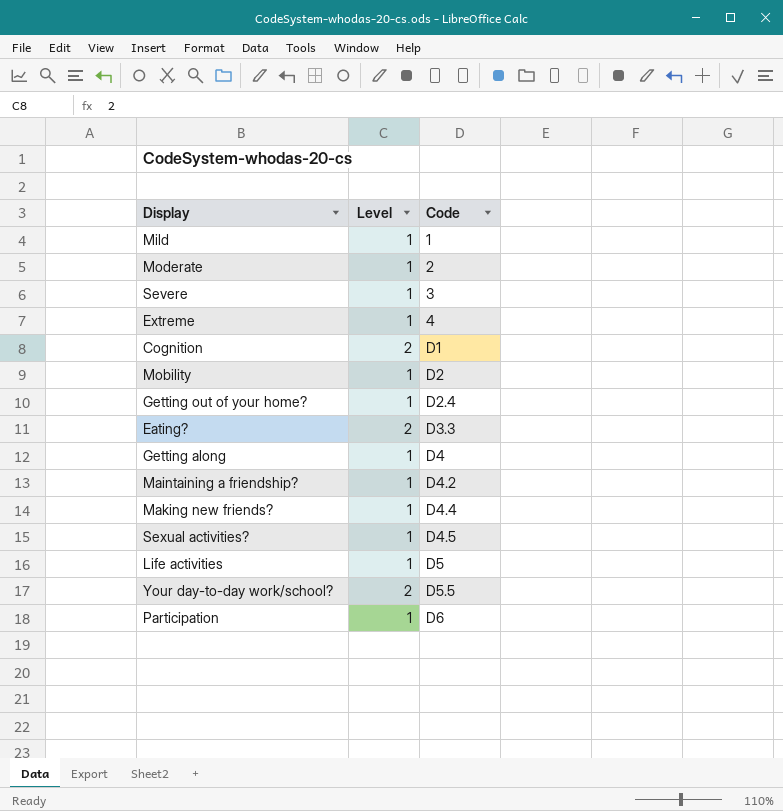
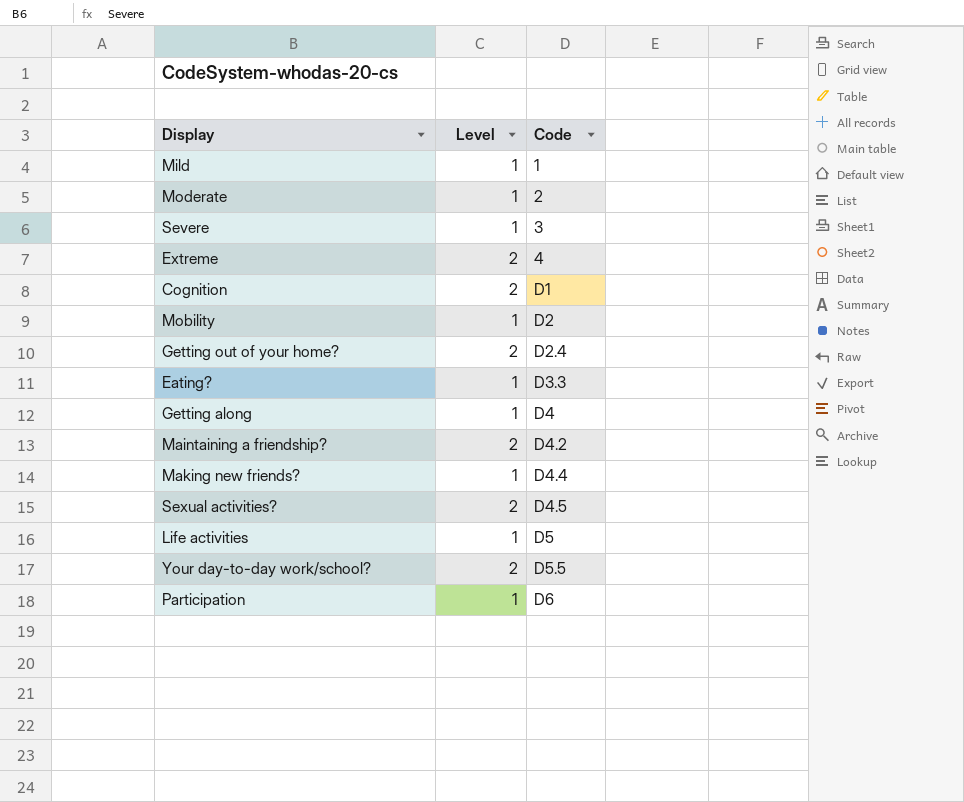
Extreme | Level: 1 -> 2
Getting out of your home? | Level: 1 -> 2
Eating? | Level: 2 -> 1
Maintaining a friendship? | Level: 1 -> 2
Sexual activities? | Level: 1 -> 2

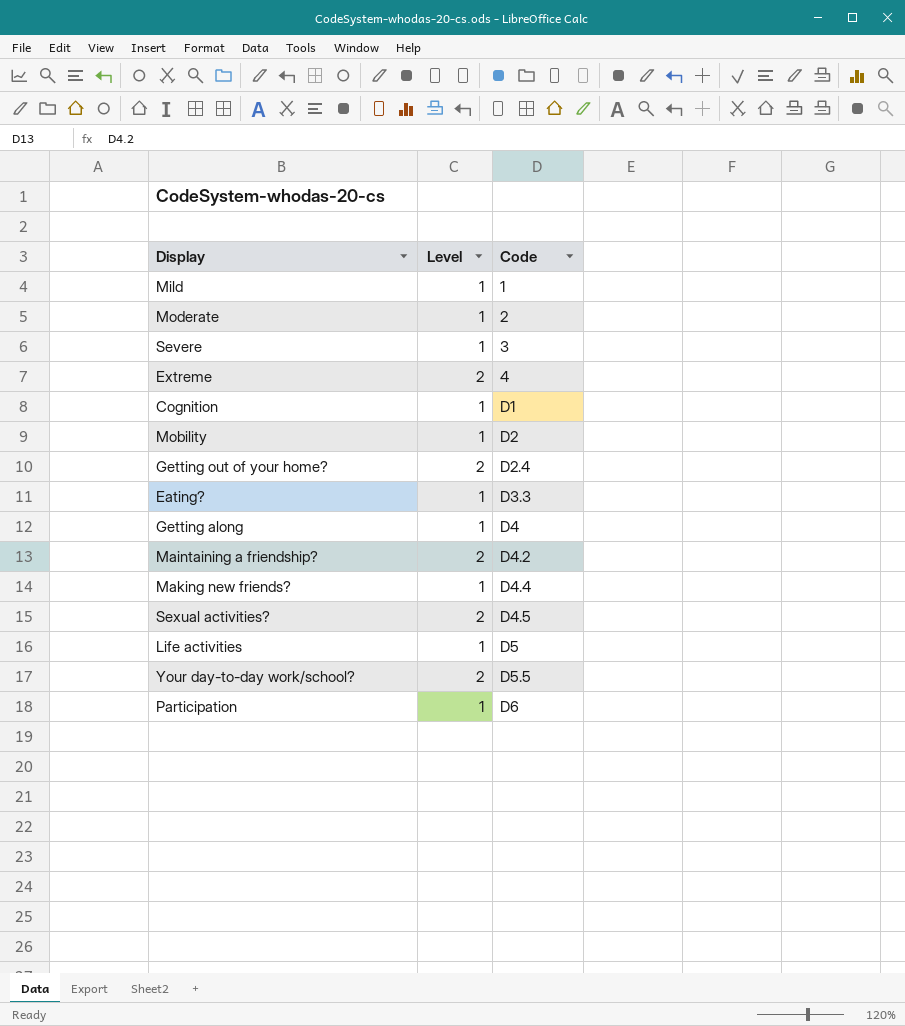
Cognition | Level: 2 -> 1

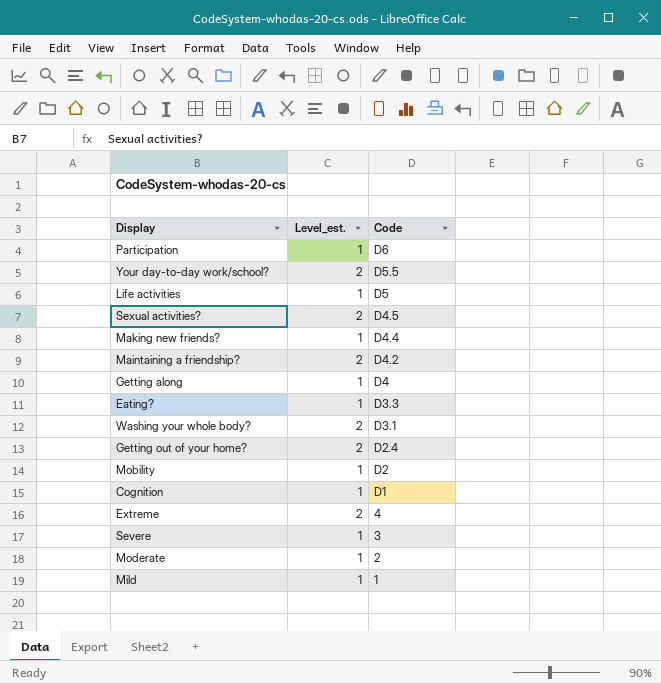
row order: Code ascending -> Code descending
column name: Level -> Level_est.
row Washing your whole body?: none -> 2 | D3.1

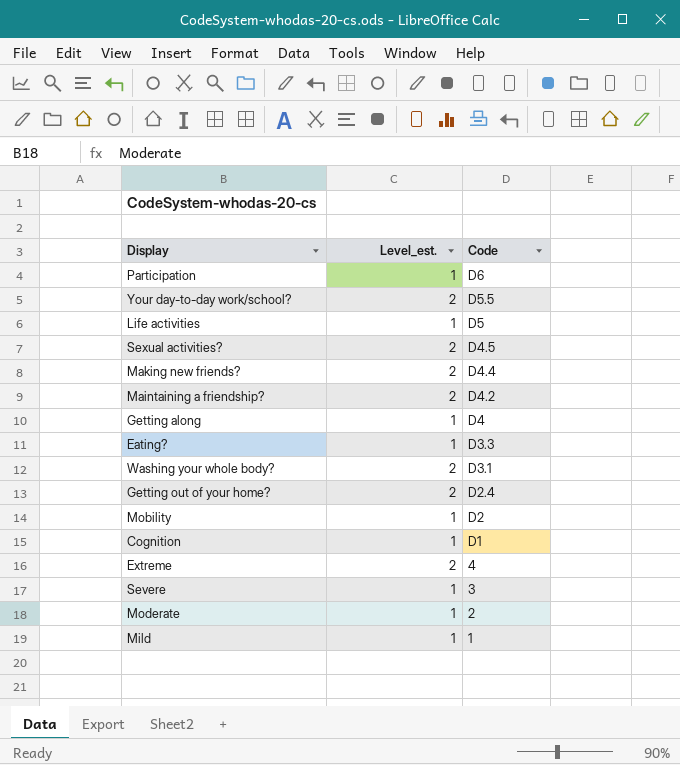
Making new friends? | Level_est.: 1 -> 2

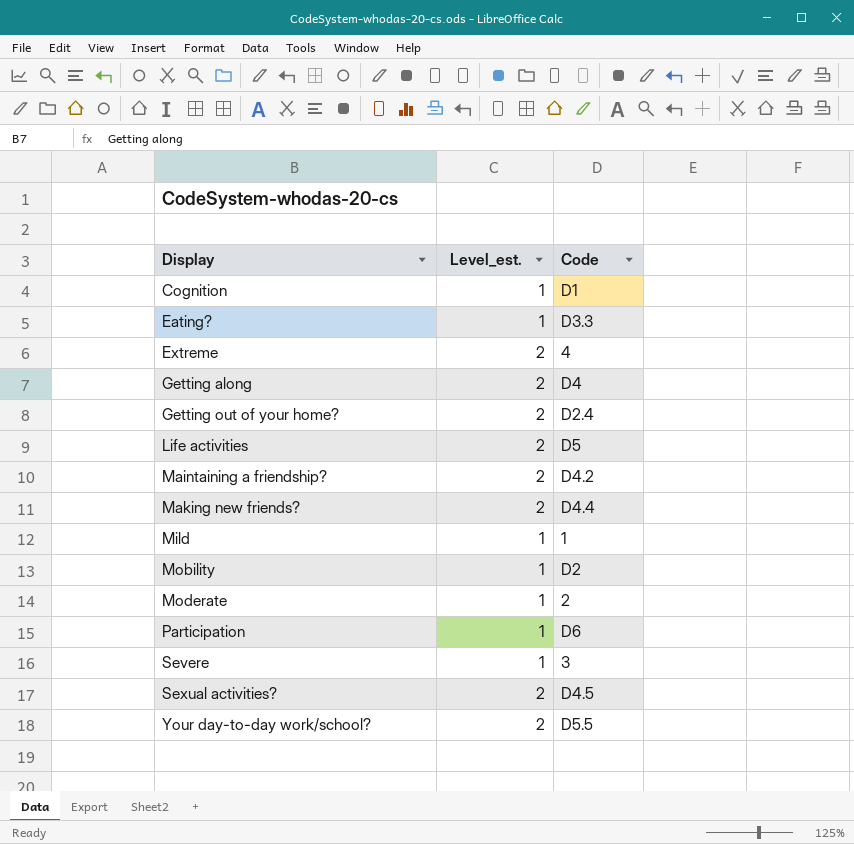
row order: Code descending -> Display ascending
row Washing your whole body?: 2 | D3.1 -> none
Getting along | Level_est.: 1 -> 2
Life activities | Level_est.: 1 -> 2

